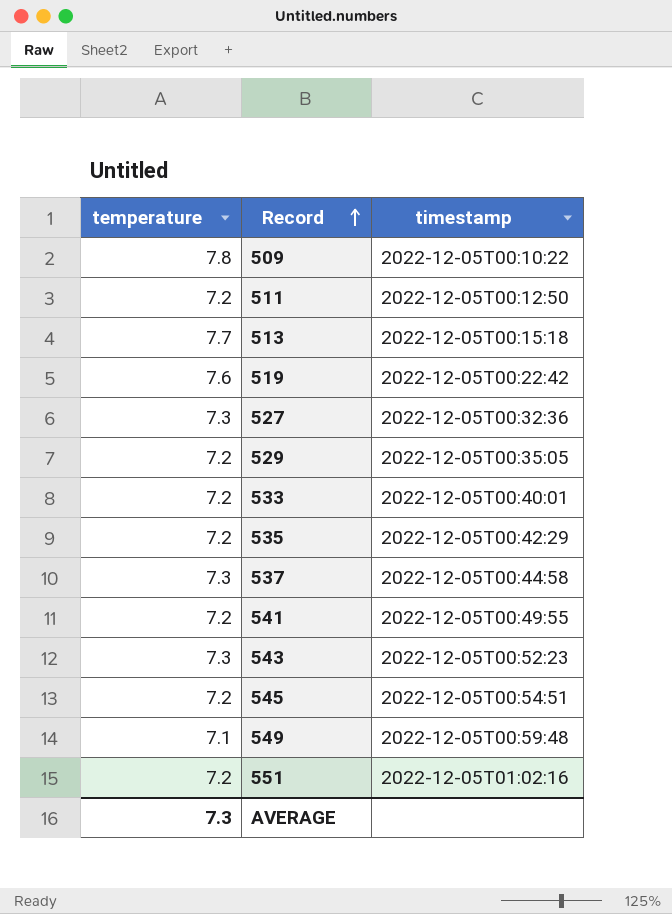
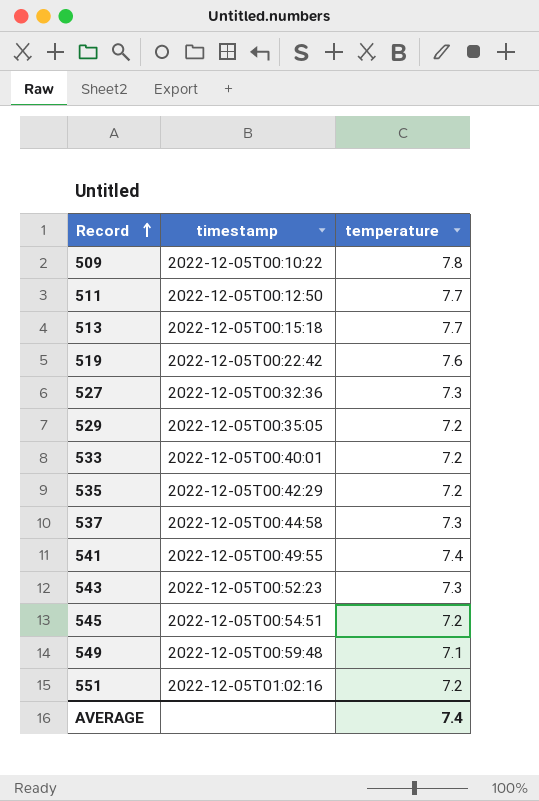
column temperature | position: 1 -> 3
511 | temperature: 7.2 -> 7.7
541 | temperature: 7.2 -> 7.4
AVERAGE | temperature: 7.3 -> 7.4

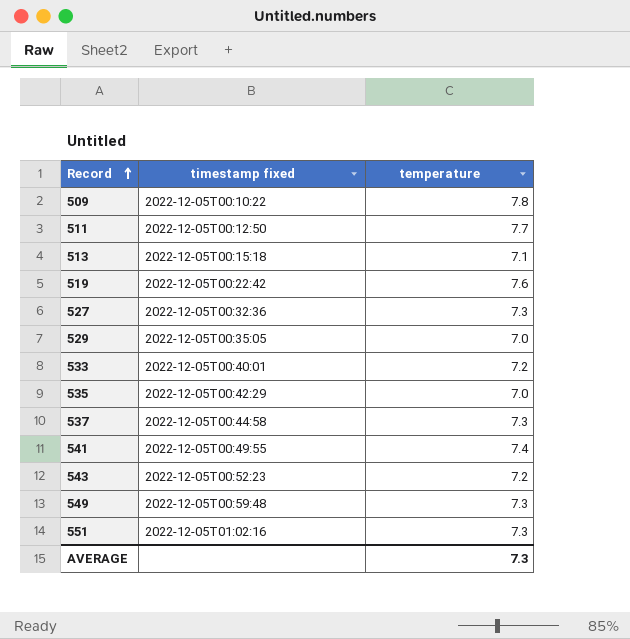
column name: timestamp -> timestamp fixed
row 545: 2022-12-05T00:54:51 | 7.2 -> none
513 | temperature: 7.7 -> 7.1
529 | temperature: 7.2 -> 7.0
535 | temperature: 7.2 -> 7.0
543 | temperature: 7.3 -> 7.2
549 | temperature: 7.1 -> 7.3
551 | temperature: 7.2 -> 7.3
AVERAGE | temperature: 7.4 -> 7.3

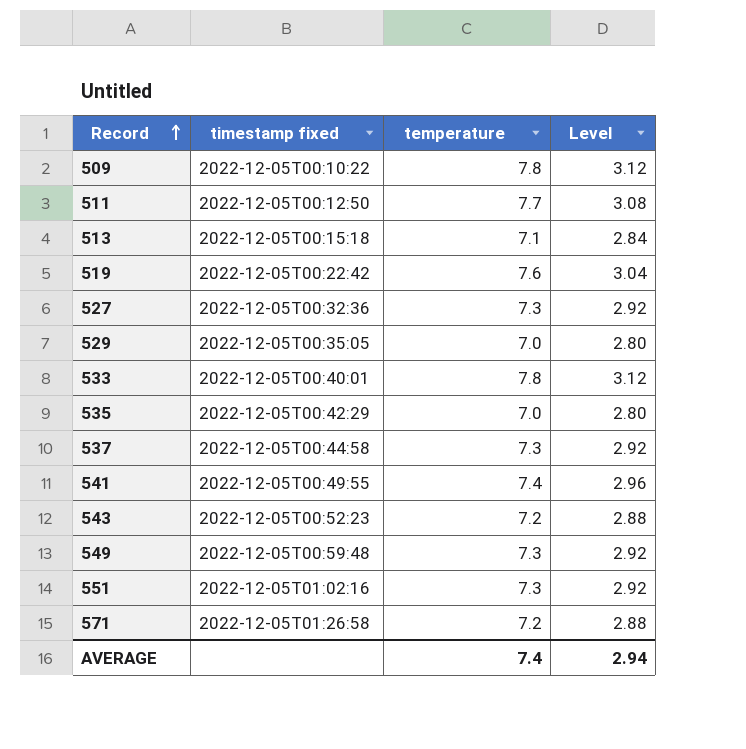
column Level | formula: none -> [temperature] * 0.4
533 | temperature: 7.2 -> 7.8
row 571: none -> 2022-12-05T01:26:58 | 7.2 | 2.88
AVERAGE | temperature: 7.3 -> 7.4

